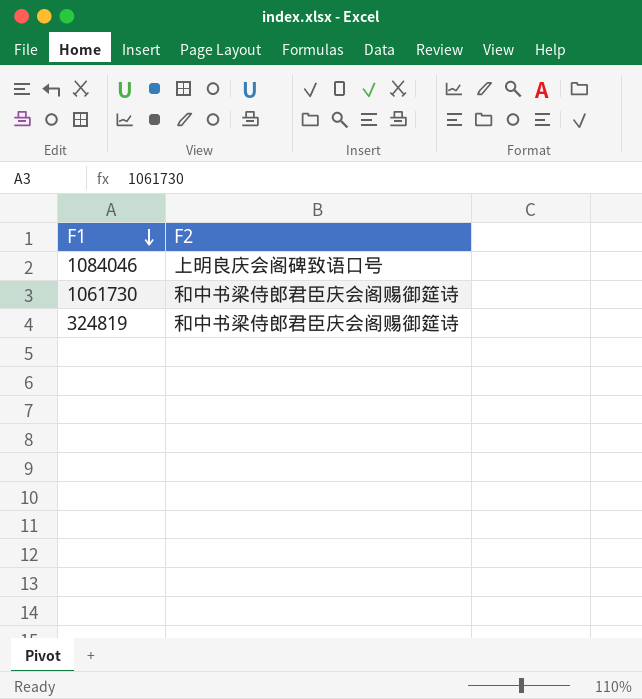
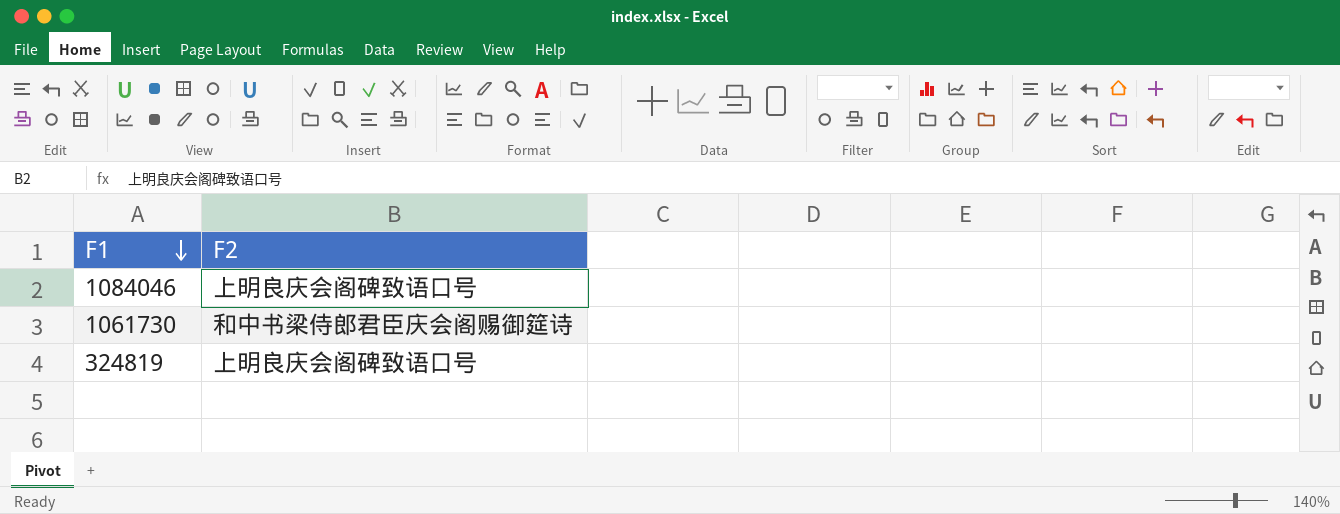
324819 | F2: 和中书梁侍郎君臣庆会阁赐御筵诗 -> 上明良庆会阁碑致语口号

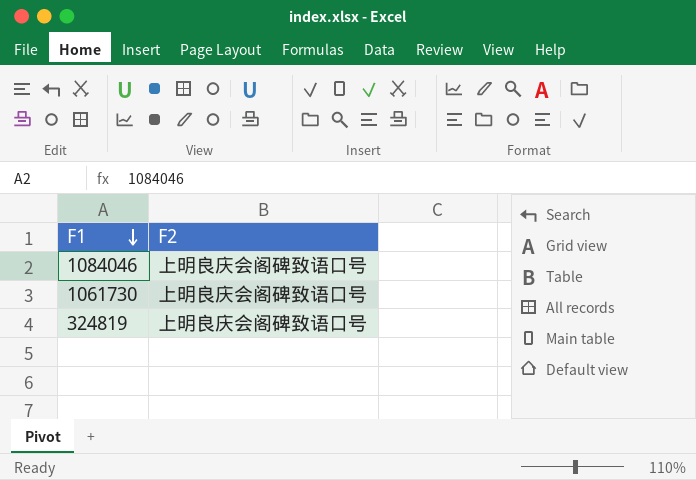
1061730 | F2: 和中书梁侍郎君臣庆会阁赐御筵诗 -> 上明良庆会阁碑致语口号

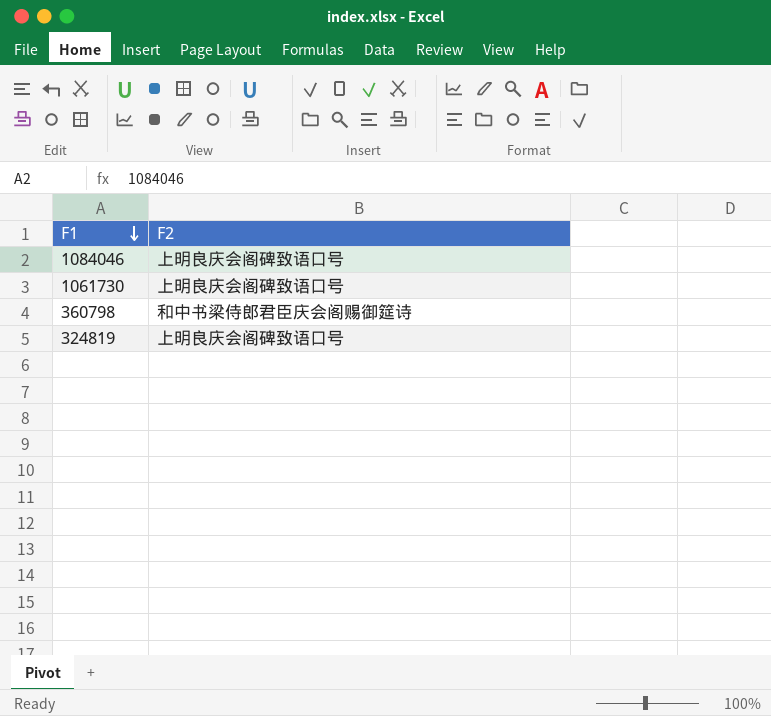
row 360798: none -> 和中书梁侍郎君臣庆会阁赐御筵诗

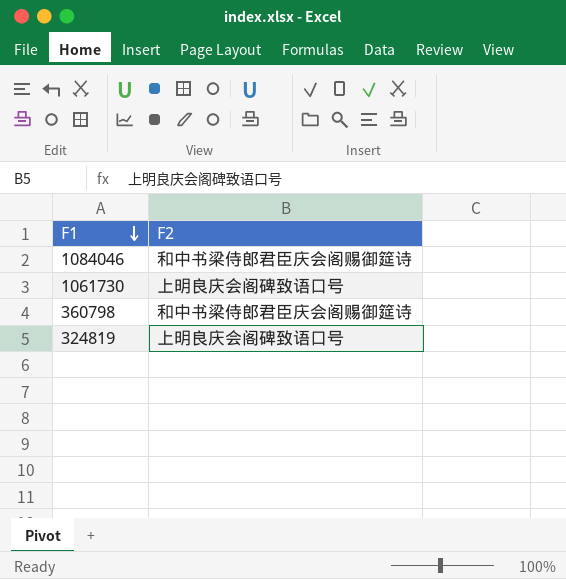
1084046 | F2: 上明良庆会阁碑致语口号 -> 和中书梁侍郎君臣庆会阁赐御筵诗

